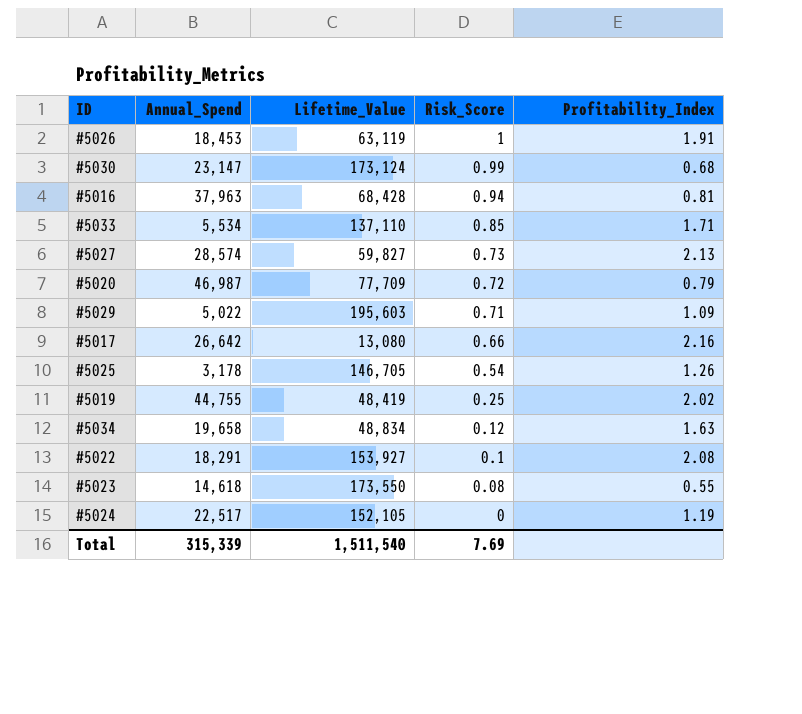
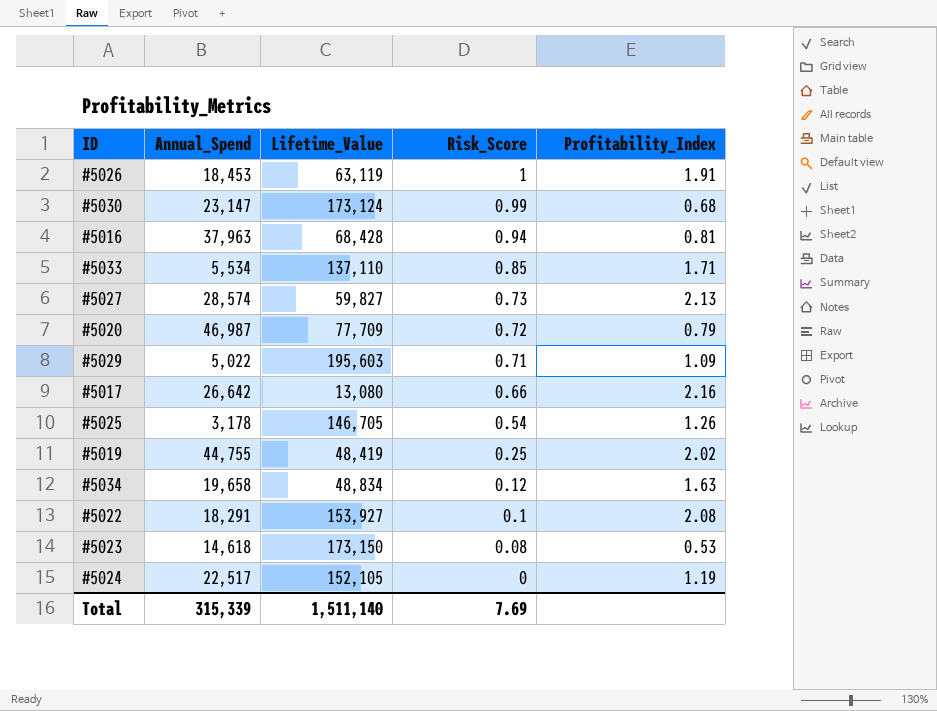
#5023 | Lifetime_Value: 173,550 -> 173,150
#5023 | Profitability_Index: 0.55 -> 0.53
Total | Lifetime_Value: 1,511,540 -> 1,511,140

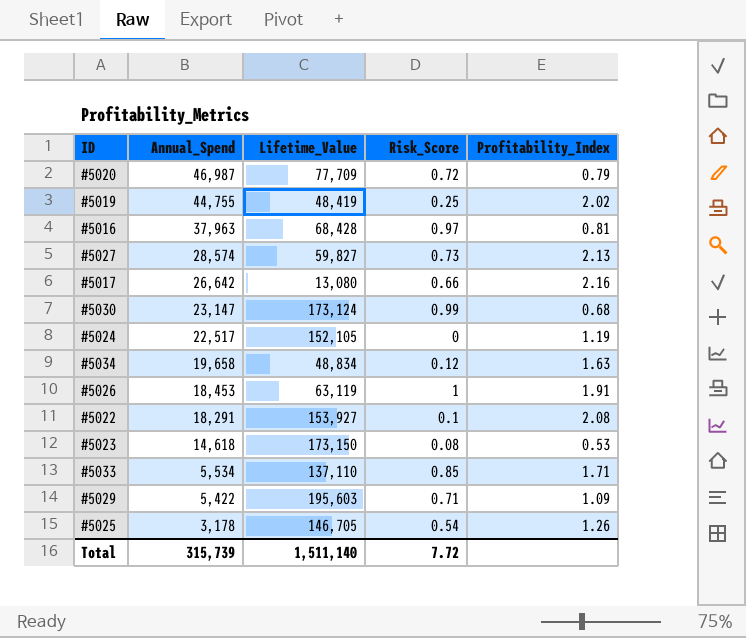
row order: Risk_Score descending -> Annual_Spend descending
#5016 | Risk_Score: 0.94 -> 0.97
#5029 | Annual_Spend: 5,022 -> 5,422
Total | Annual_Spend: 315,339 -> 315,739
Total | Risk_Score: 7.69 -> 7.72

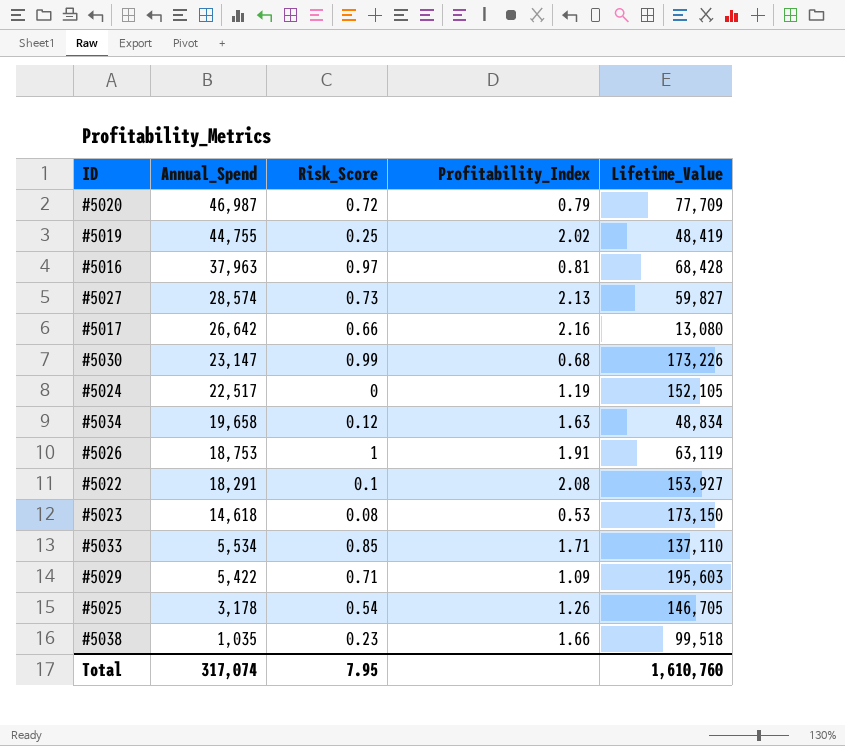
column Lifetime_Value | position: 3 -> 5
#5030 | Lifetime_Value: 173,124 -> 173,226
#5026 | Annual_Spend: 18,453 -> 18,753
row #5038: none -> 1,035 | 0.23 | 1.66 | 99,518
Total | Annual_Spend: 315,739 -> 317,074
Total | Risk_Score: 7.72 -> 7.95
Total | Lifetime_Value: 1,511,140 -> 1,610,760

